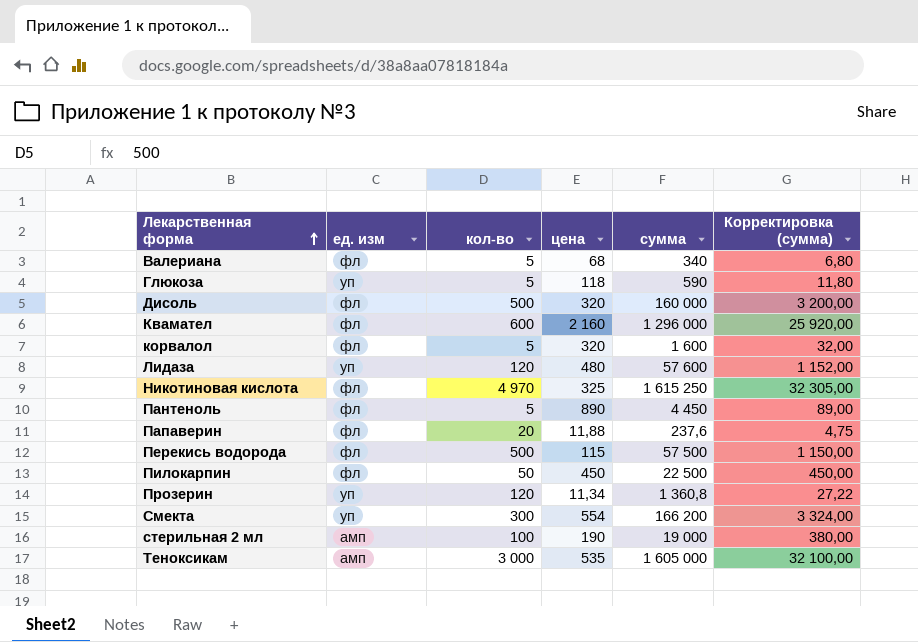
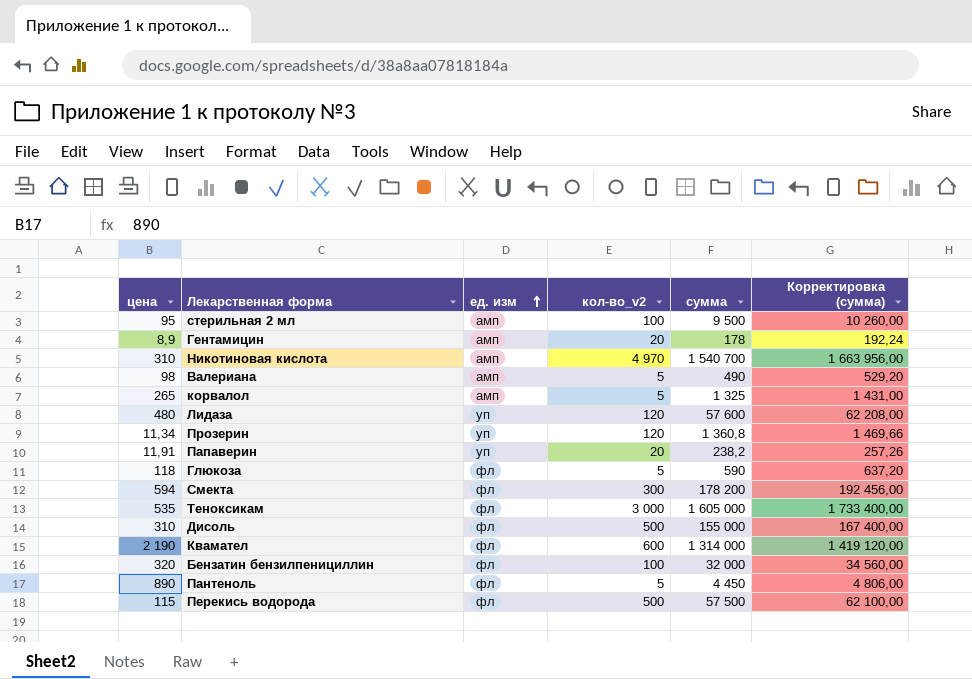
row order: Лекарственная форма ascending -> ед. изм ascending
column цена | position: 4 -> 1
column name: кол-во -> кол-во_v2
column Корректировка (сумма) | formula: [сумма] * 0,02 -> [сумма] * 1,08
row Пилокарпин: фл | 50 | 450 | 22 500 | 450,00 -> none
стерильная 2 мл | цена: 190 -> 95
стерильная 2 мл | сумма: 19 000 -> 9 500
row Гентамицин: none -> 8,9 | амп | 20 | 178 | 192,24
Никотиновая кислота | цена: 325 -> 310
Никотиновая кислота | ед. изм: фл -> амп
Никотиновая кислота | сумма: 1 615 250 -> 1 540 700
Валериана | цена: 68 -> 98
Валериана | ед. изм: фл -> амп
Валериана | сумма: 340 -> 490
корвалол | цена: 320 -> 265
корвалол | ед. изм: фл -> амп
корвалол | сумма: 1 600 -> 1 325
Папаверин | цена: 11,88 -> 11,91
Папаверин | ед. изм: фл -> уп
Папаверин | сумма: 237,6 -> 238,2
Глюкоза | ед. изм: уп -> фл
Смекта | цена: 554 -> 594
Смекта | ед. изм: уп -> фл
Смекта | сумма: 166 200 -> 178 200
Теноксикам | ед. изм: амп -> фл
Дисоль | цена: 320 -> 310
Дисоль | сумма: 160 000 -> 155 000
Квамател | цена: 2 160 -> 2 190
Квамател | сумма: 1 296 000 -> 1 314 000
row Бензатин бензилпенициллин: none -> 320 | фл | 100 | 32 000 | 34 560,00

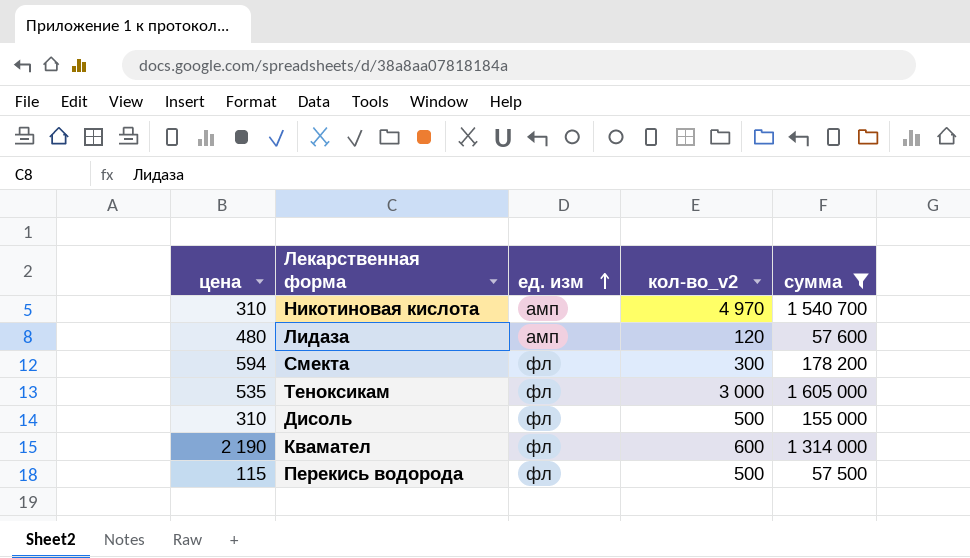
filter: none -> сумма >= 57 500
column Корректировка (сумма) | formula: [сумма] * 1,08 -> none
Лидаза | ед. изм: уп -> амп

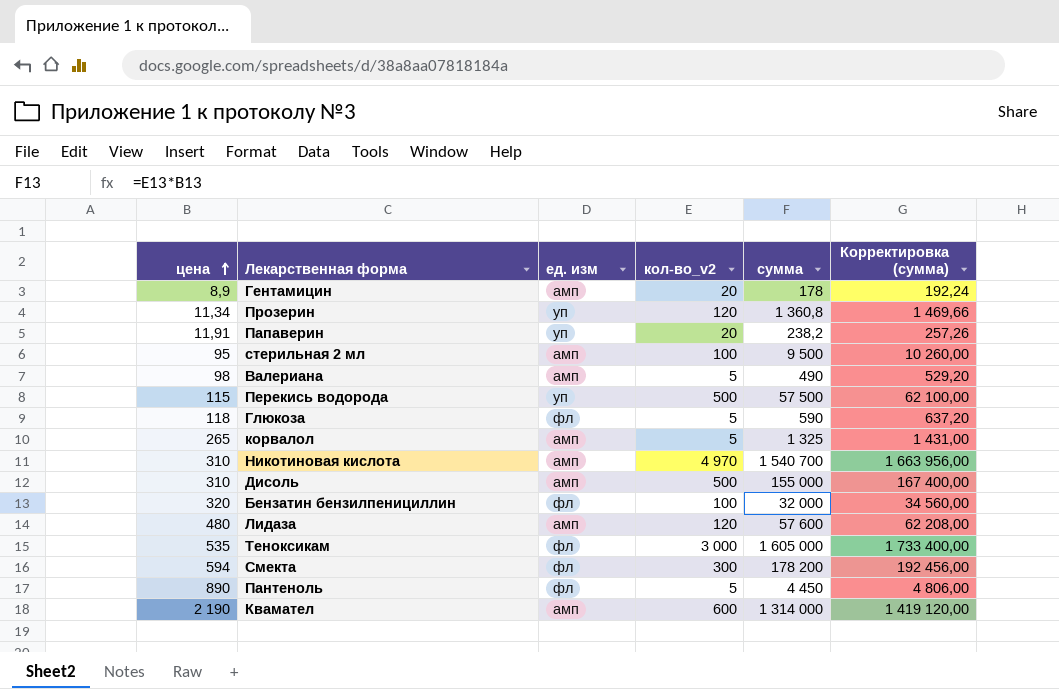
filter: сумма >= 57 500 -> none
row order: ед. изм ascending -> цена ascending
column Корректировка (сумма) | formula: none -> [сумма] * 1,08
Перекись водорода | ед. изм: фл -> уп
Дисоль | ед. изм: фл -> амп
Квамател | ед. изм: фл -> амп

